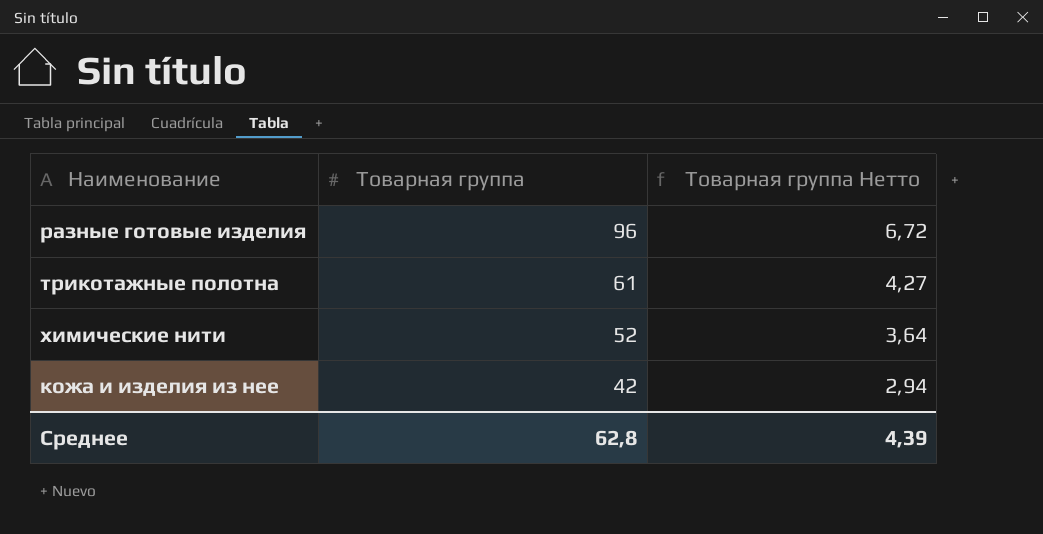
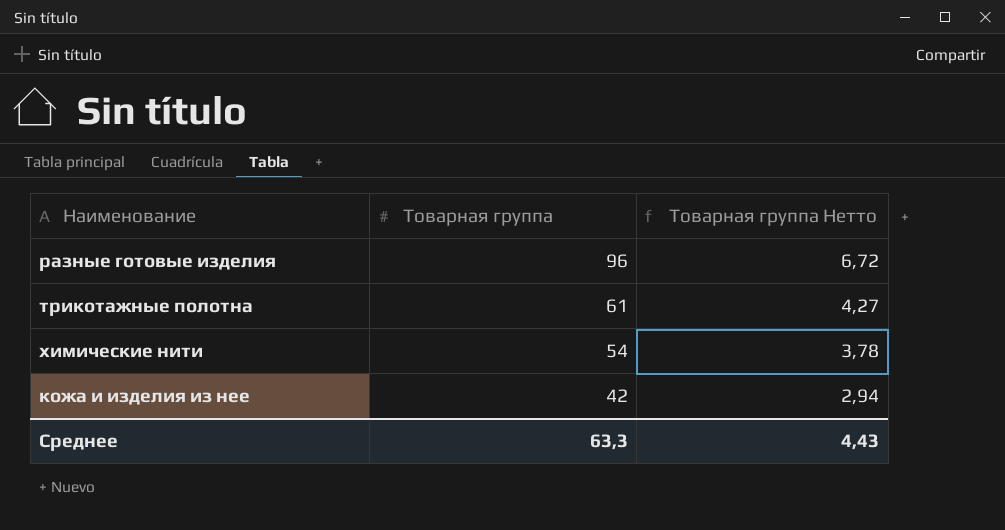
химические нити | Товарная группа: 52 -> 54
химические нити | Товарная группа Нетто: 3,64 -> 3,78
Среднее | Товарная группа: 62,8 -> 63,3
Среднее | Товарная группа Нетто: 4,39 -> 4,43

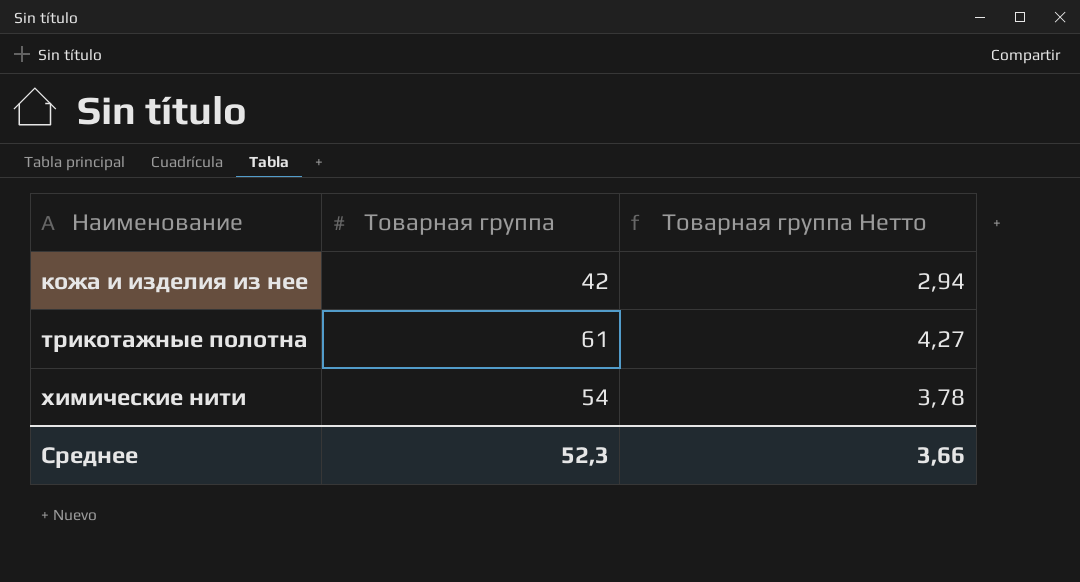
row order: Товарная группа descending -> Наименование ascending
row разные готовые изделия: 96 | 6,72 -> none
Среднее | Товарная группа: 63,3 -> 52,3
Среднее | Товарная группа Нетто: 4,43 -> 3,66

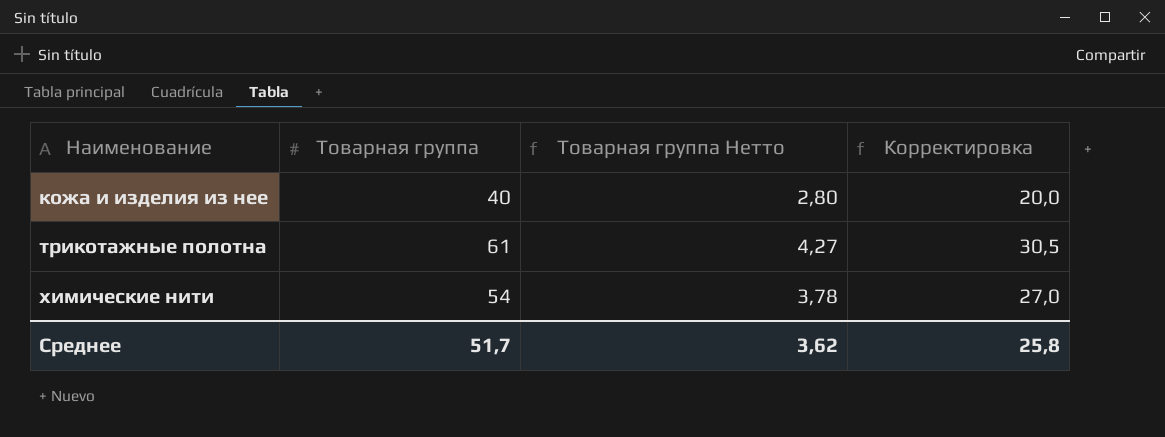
column Корректировка | formula: none -> [Товарная группа] * 0,5
кожа и изделия из нее | Товарная группа: 42 -> 40
кожа и изделия из нее | Товарная группа Нетто: 2,94 -> 2,80
Среднее | Товарная группа: 52,3 -> 51,7
Среднее | Товарная группа Нетто: 3,66 -> 3,62

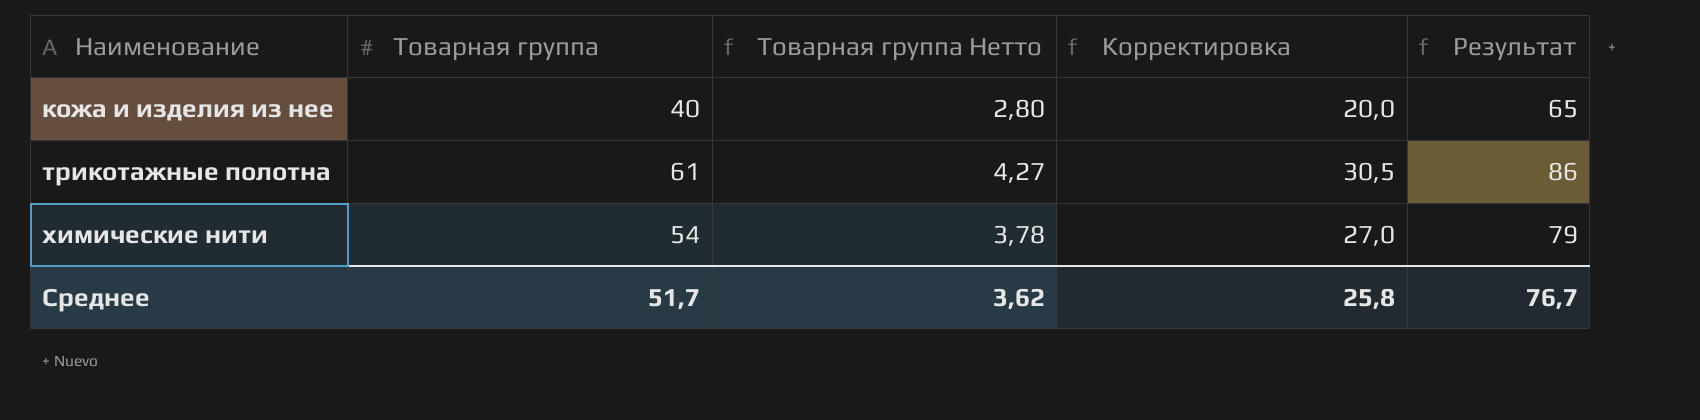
column Результат | formula: none -> [Товарная группа] + 25

